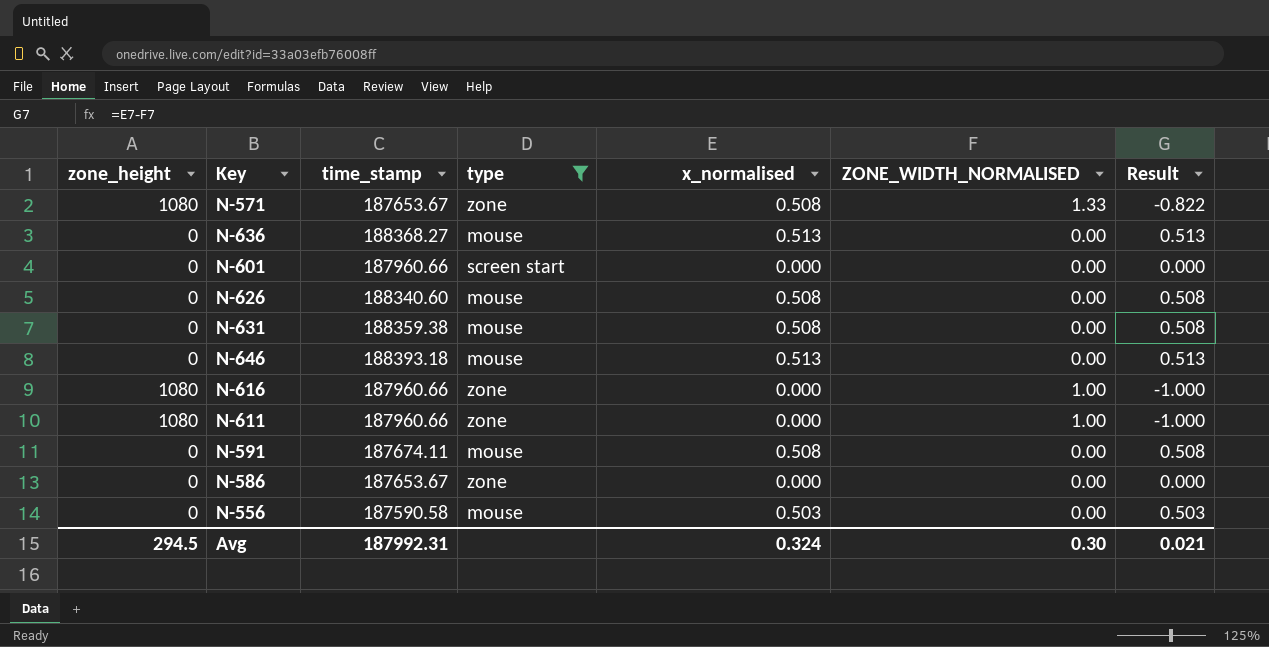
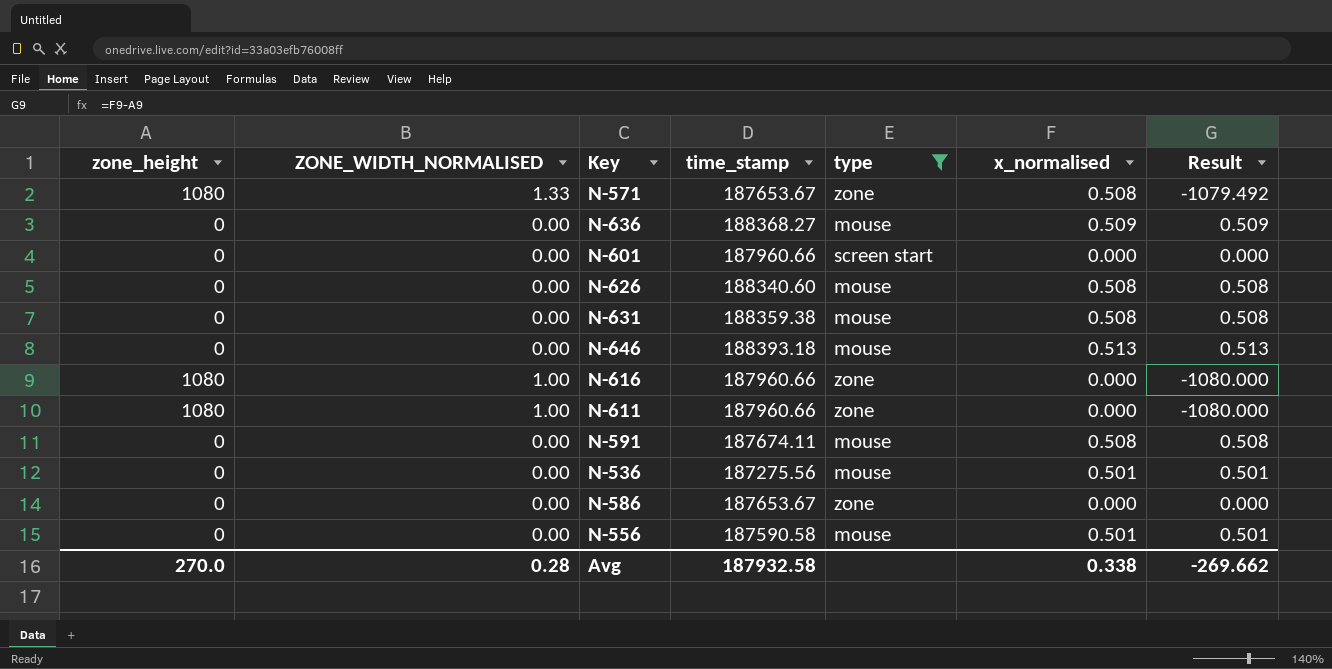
column ZONE_WIDTH_NORMALISED | position: 6 -> 2
column Result | formula: [x_normalised] - [ZONE_WIDTH_NORMALISED] -> [x_normalised] - [zone_height]
N-636 | x_normalised: 0.513 -> 0.509
row N-536: none -> 0 | 0.00 | 187275.56 | mouse | 0.501 | 0.501
N-556 | x_normalised: 0.503 -> 0.501
Avg | zone_height: 294.5 -> 270.0
Avg | ZONE_WIDTH_NORMALISED: 0.30 -> 0.28
Avg | time_stamp: 187992.31 -> 187932.58
Avg | x_normalised: 0.324 -> 0.338
Avg | Result: 0.021 -> -269.662

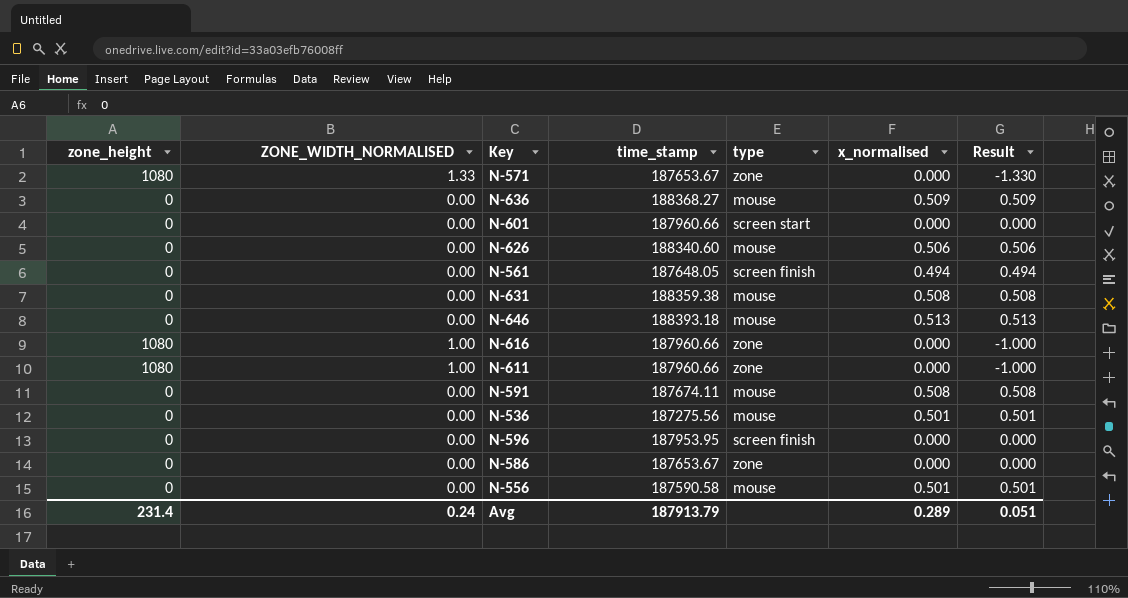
filter: type != screen finish -> none
column Result | formula: [x_normalised] - [zone_height] -> [x_normalised] - [ZONE_WIDTH_NORMALISED]
N-571 | x_normalised: 0.508 -> 0.000
N-626 | x_normalised: 0.508 -> 0.506
Avg | zone_height: 270.0 -> 231.4
Avg | ZONE_WIDTH_NORMALISED: 0.28 -> 0.24
Avg | time_stamp: 187932.58 -> 187913.79
Avg | x_normalised: 0.338 -> 0.289
Avg | Result: -269.662 -> 0.051

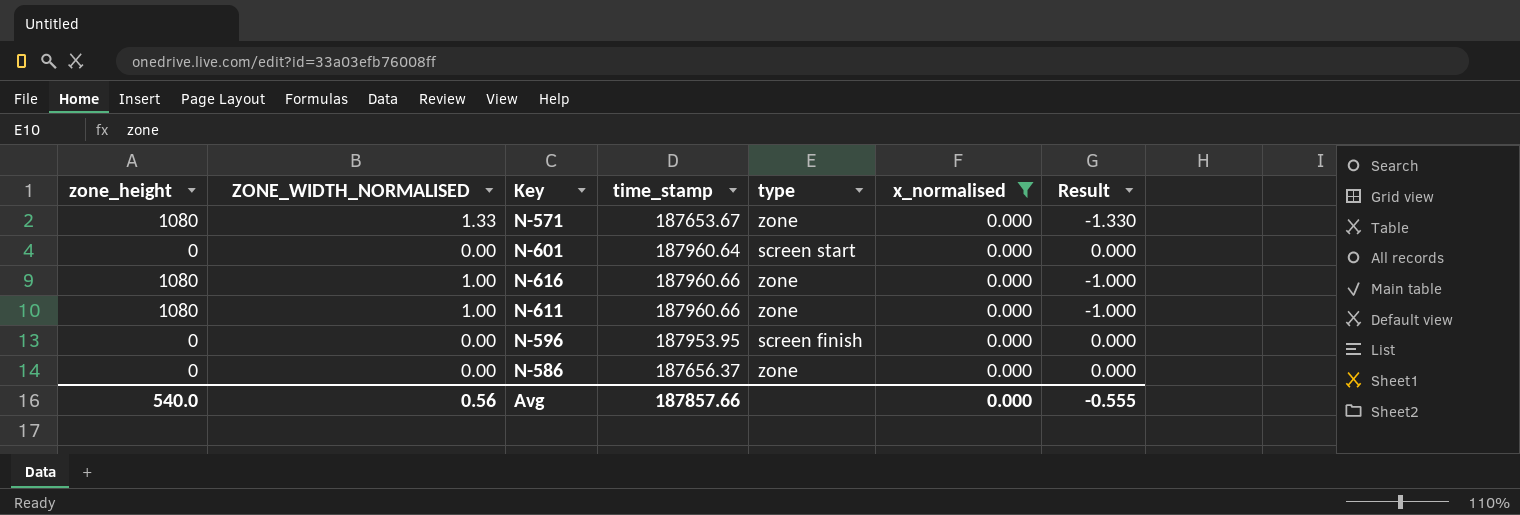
filter: none -> x_normalised = 0.000
N-601 | time_stamp: 187960.66 -> 187960.64
N-586 | time_stamp: 187653.67 -> 187656.37
Avg | zone_height: 231.4 -> 540.0
Avg | ZONE_WIDTH_NORMALISED: 0.24 -> 0.56
Avg | time_stamp: 187913.79 -> 187857.66
Avg | x_normalised: 0.289 -> 0.000
Avg | Result: 0.051 -> -0.555

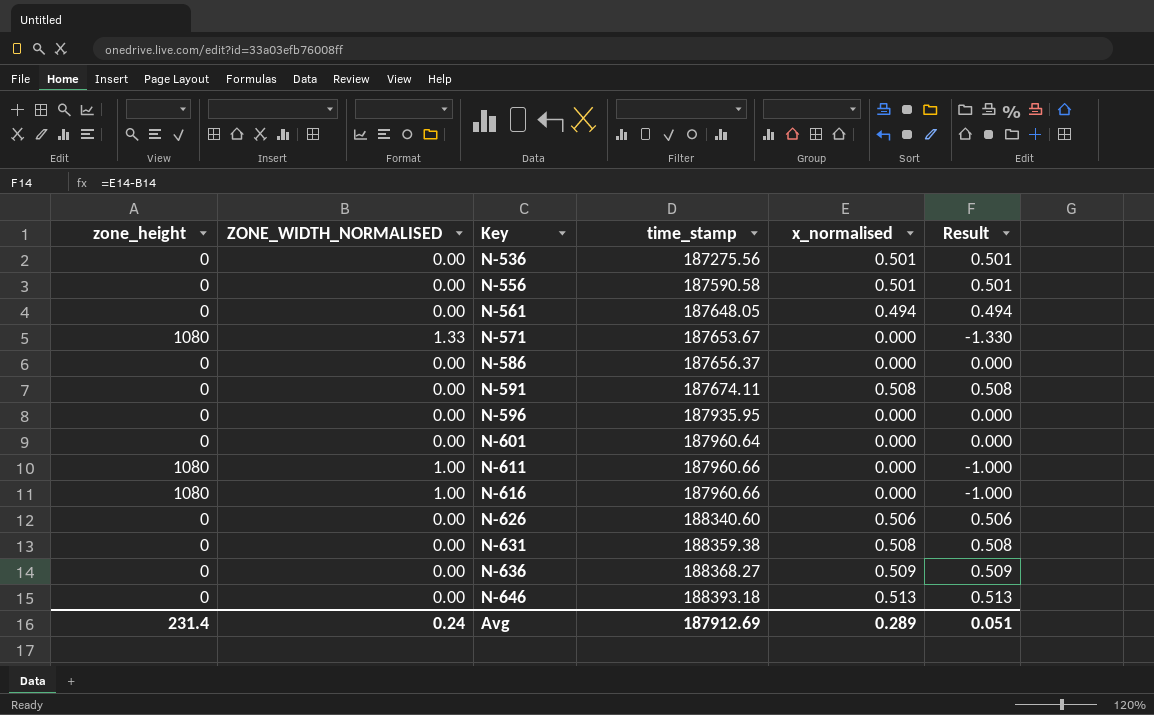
filter: x_normalised = 0.000 -> none
row order: none -> Key ascending
column type | position: 5 -> none
N-596 | time_stamp: 187953.95 -> 187935.95
Avg | zone_height: 540.0 -> 231.4
Avg | ZONE_WIDTH_NORMALISED: 0.56 -> 0.24
Avg | time_stamp: 187857.66 -> 187912.69
Avg | x_normalised: 0.000 -> 0.289
Avg | Result: -0.555 -> 0.051

